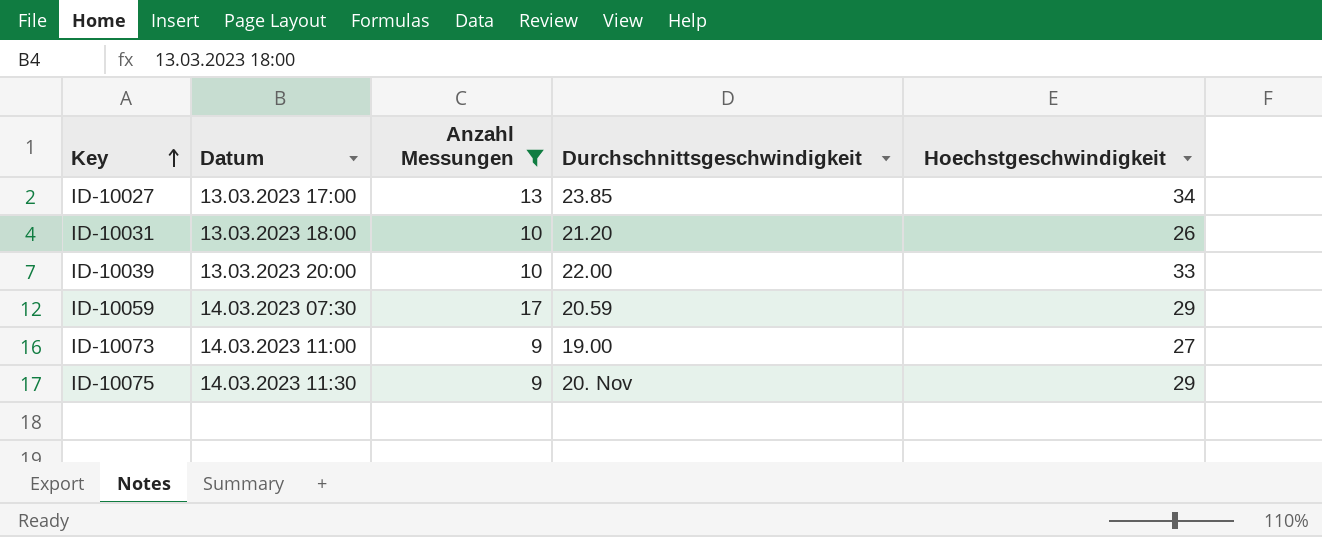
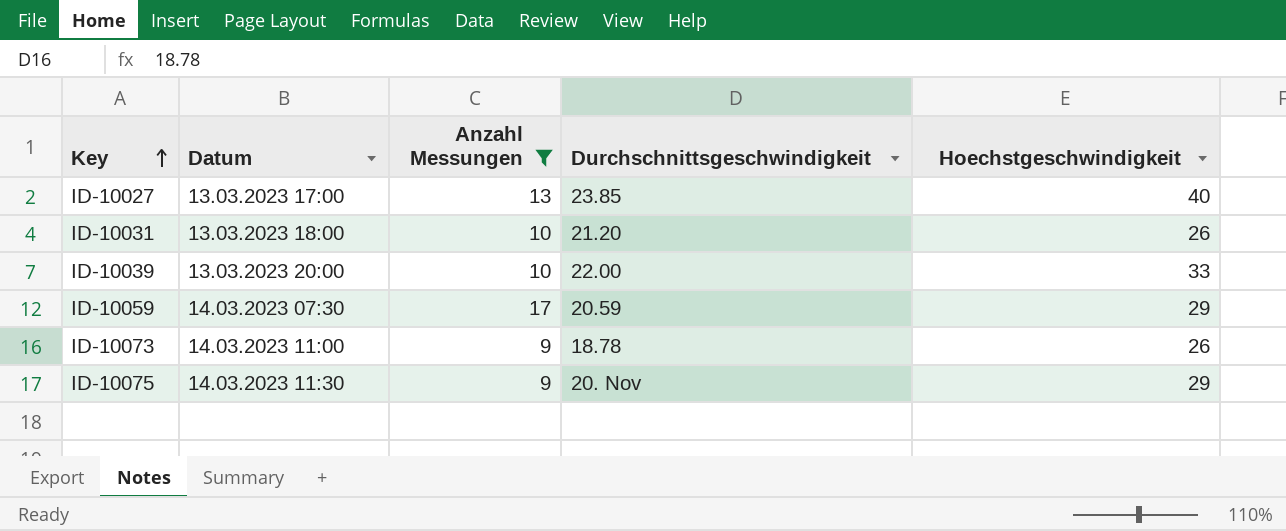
ID-10027 | Hoechstgeschwindigkeit: 34 -> 40
ID-10073 | Durchschnittsgeschwindigkeit: 19.00 -> 18.78
ID-10073 | Hoechstgeschwindigkeit: 27 -> 26

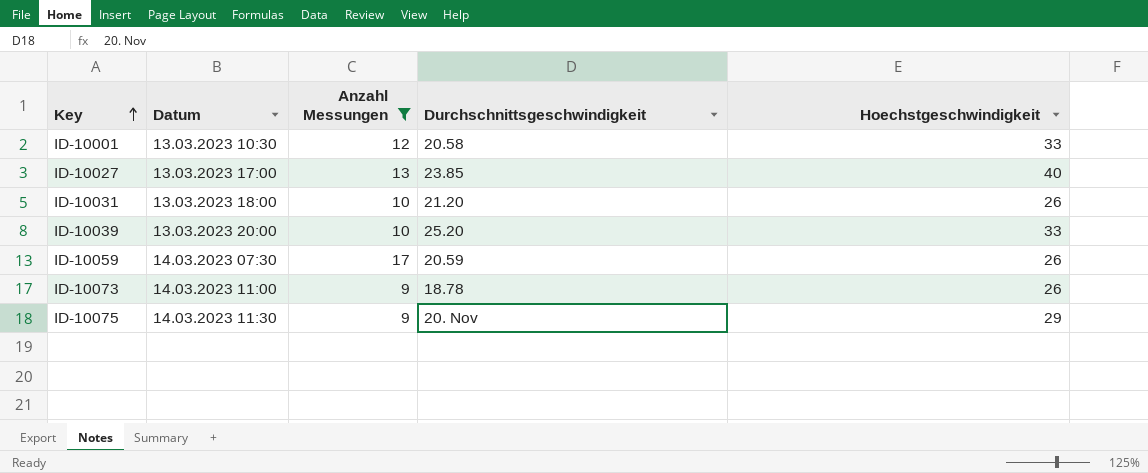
row ID-10001: none -> 13.03.2023 10:30 | 12 | 20.58 | 33
ID-10039 | Durchschnittsgeschwindigkeit: 22.00 -> 25.20
ID-10059 | Hoechstgeschwindigkeit: 29 -> 26

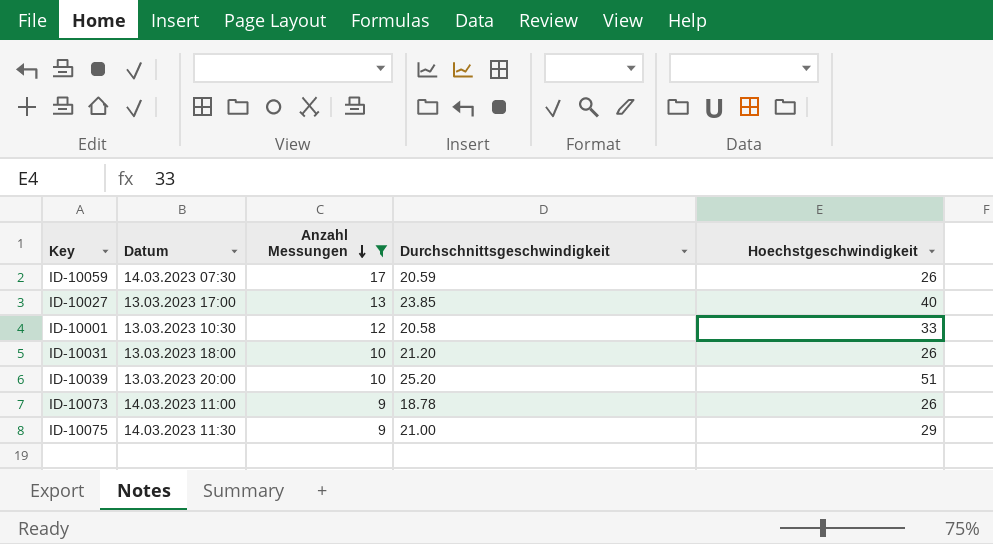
row order: Key ascending -> Anzahl Messungen descending
ID-10039 | Hoechstgeschwindigkeit: 33 -> 51
ID-10075 | Durchschnittsgeschwindigkeit: 20. Nov -> 21.00

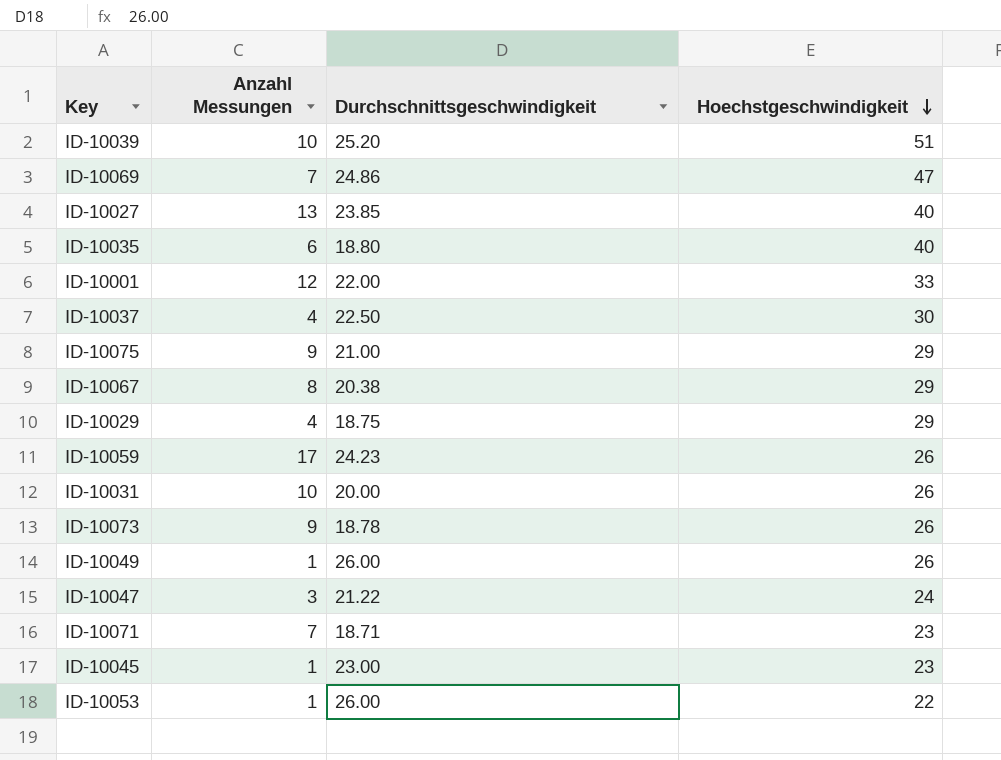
filter: Anzahl Messungen >= 9 -> none
row order: Anzahl Messungen descending -> Hoechstgeschwindigkeit descending
column Datum | position: 2 -> none
ID-10001 | Durchschnittsgeschwindigkeit: 20.58 -> 22.00
ID-10059 | Durchschnittsgeschwindigkeit: 20.59 -> 24.23
ID-10031 | Durchschnittsgeschwindigkeit: 21.20 -> 20.00

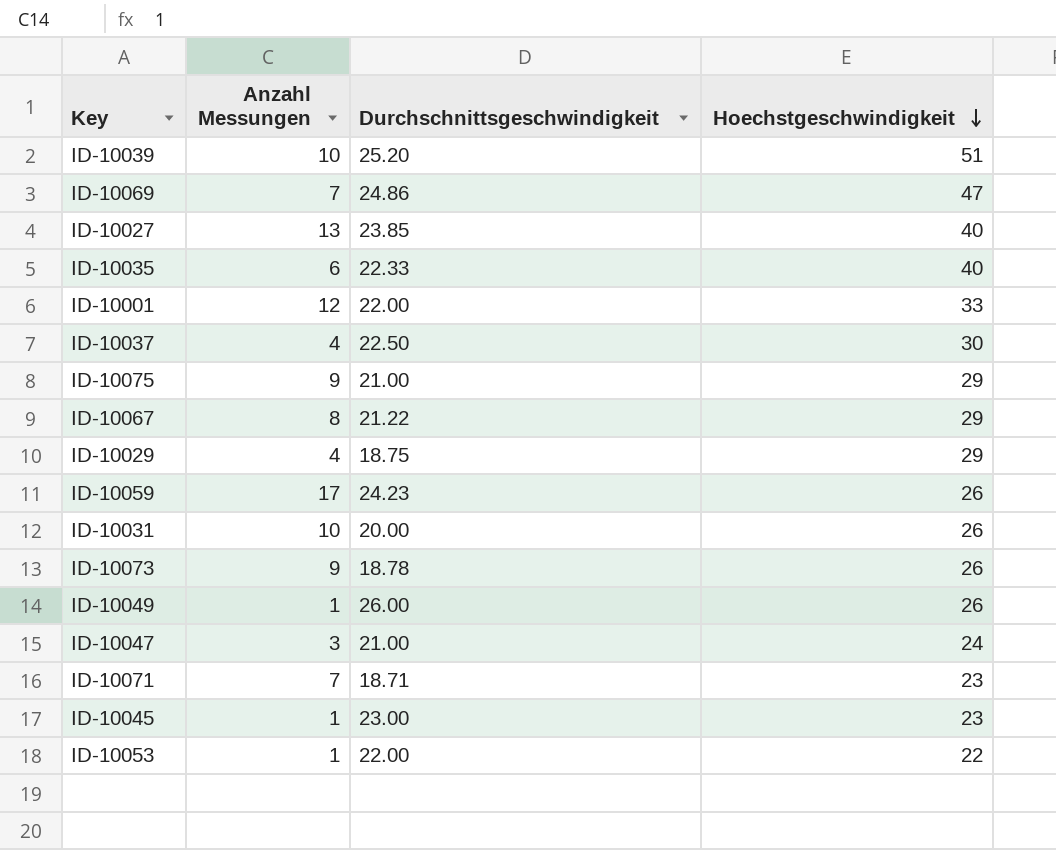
ID-10035 | Durchschnittsgeschwindigkeit: 18.80 -> 22.33
ID-10067 | Durchschnittsgeschwindigkeit: 20.38 -> 21.22
ID-10047 | Durchschnittsgeschwindigkeit: 21.22 -> 21.00
ID-10053 | Durchschnittsgeschwindigkeit: 26.00 -> 22.00

